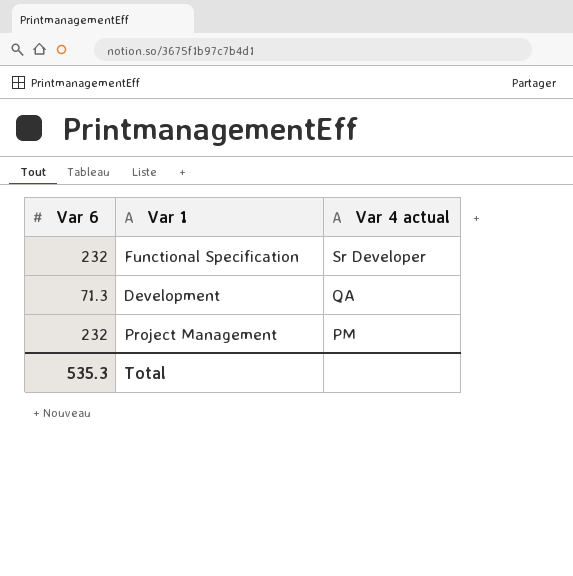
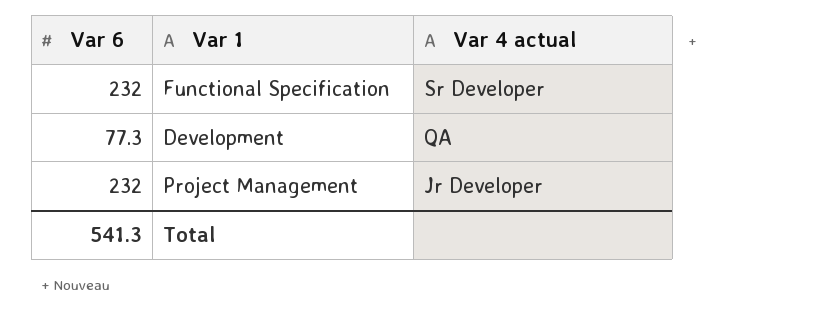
Development | Var 6: 71.3 -> 77.3
Project Management | Var 4 actual: PM -> Jr Developer
Total | Var 6: 535.3 -> 541.3

